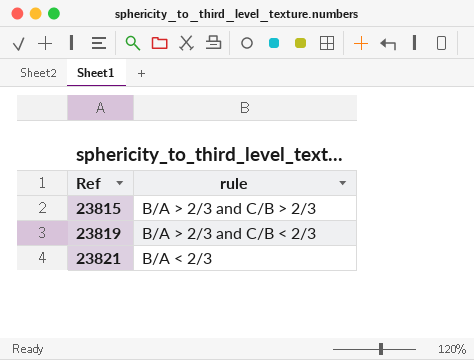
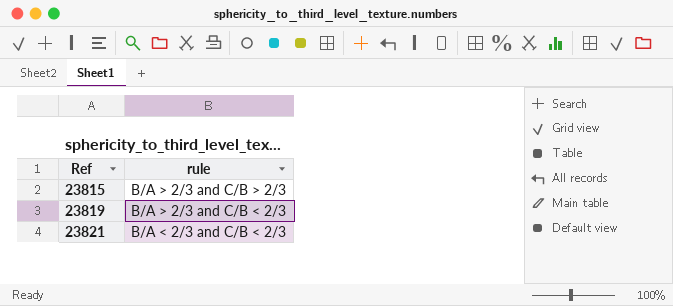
23821 | rule: B/A < 2/3 -> B/A < 2/3 and C/B < 2/3

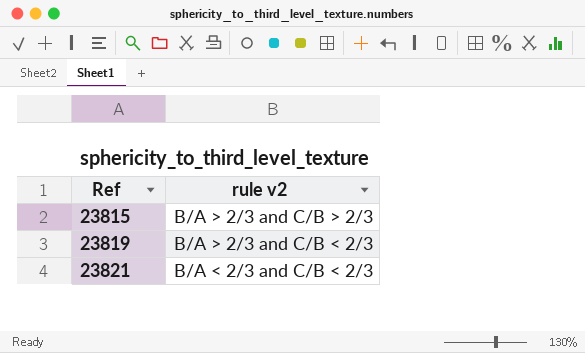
column name: rule -> rule v2

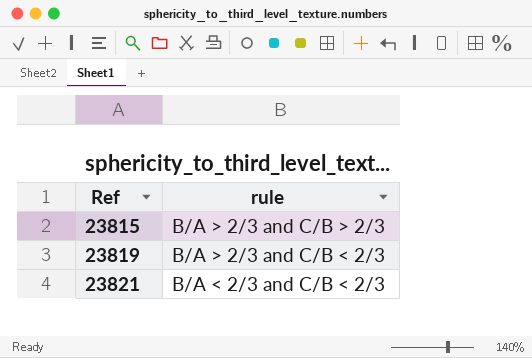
column name: rule v2 -> rule

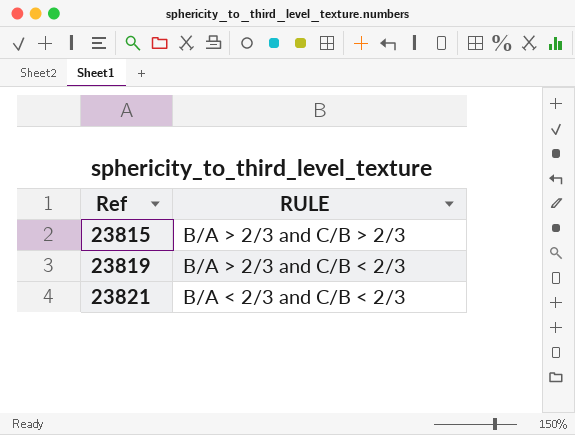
column name: rule -> RULE

